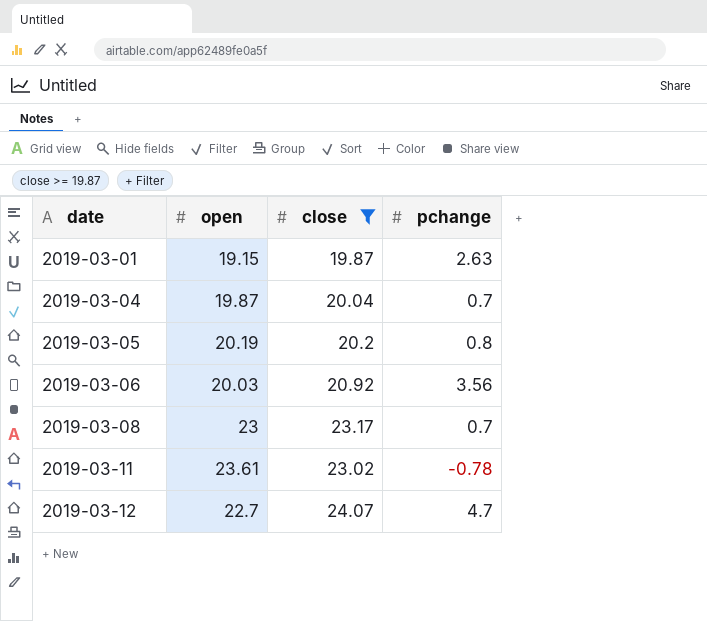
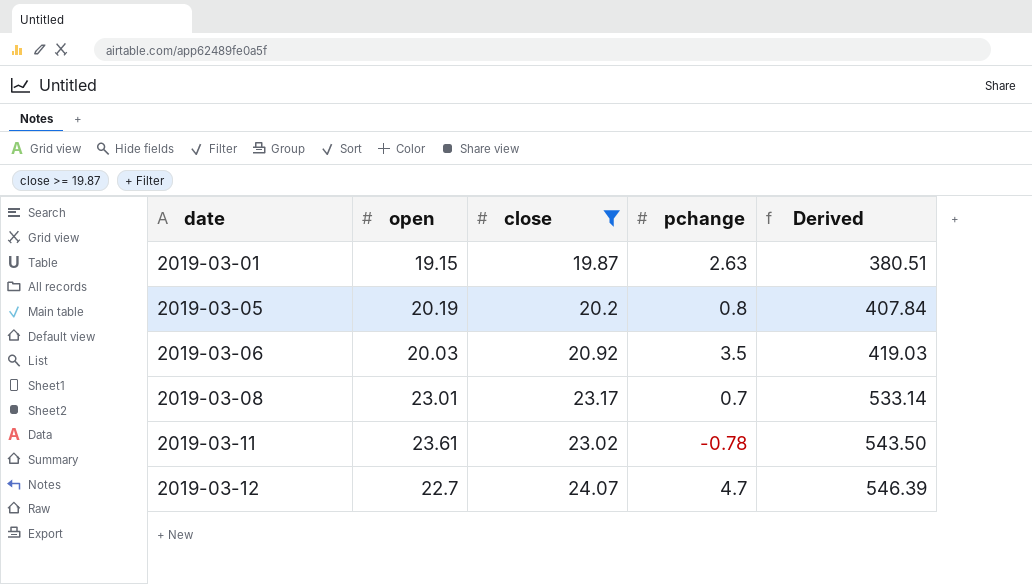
column Derived | formula: none -> [open] * [close]
row 2019-03-04: 19.87 | 20.04 | 0.7 -> none
2019-03-06 | pchange: 3.56 -> 3.5
2019-03-08 | open: 23 -> 23.01

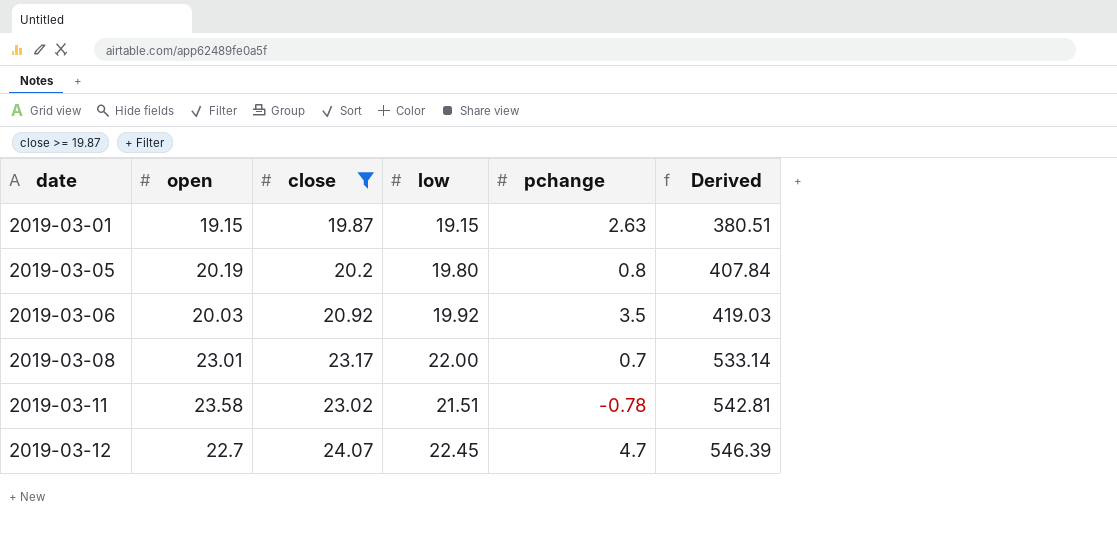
column low | position: none -> 4
2019-03-11 | open: 23.61 -> 23.58
2019-03-11 | Derived: 543.50 -> 542.81

